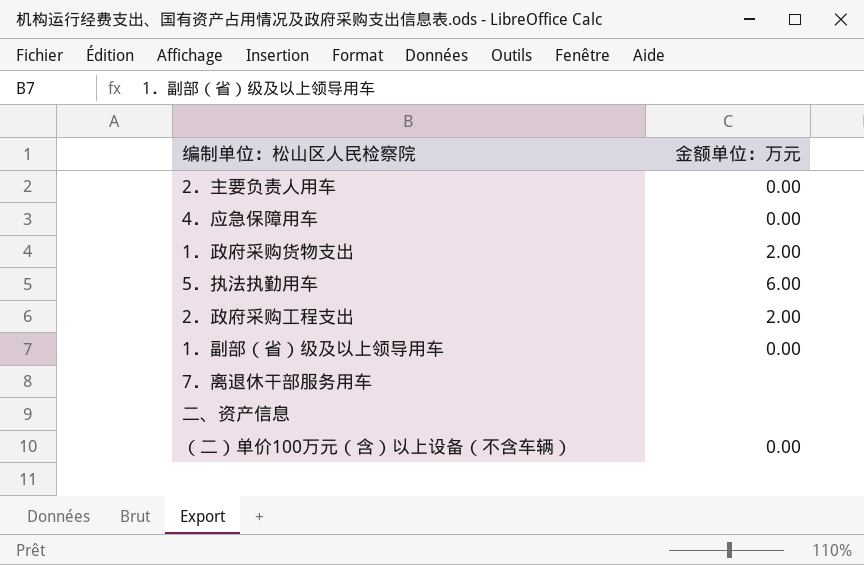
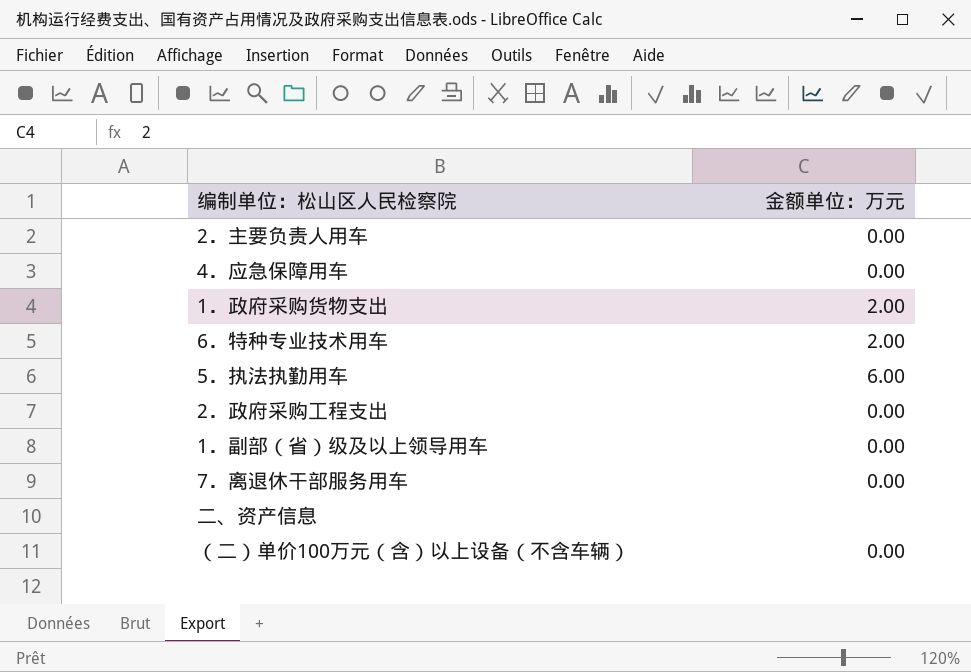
row 6．特种专业技术用车: none -> 2.00
2．政府采购工程支出 | 金额单位：万元: 2.00 -> 0.00
7．离退休干部服务用车 | 金额单位：万元: none -> 0.00

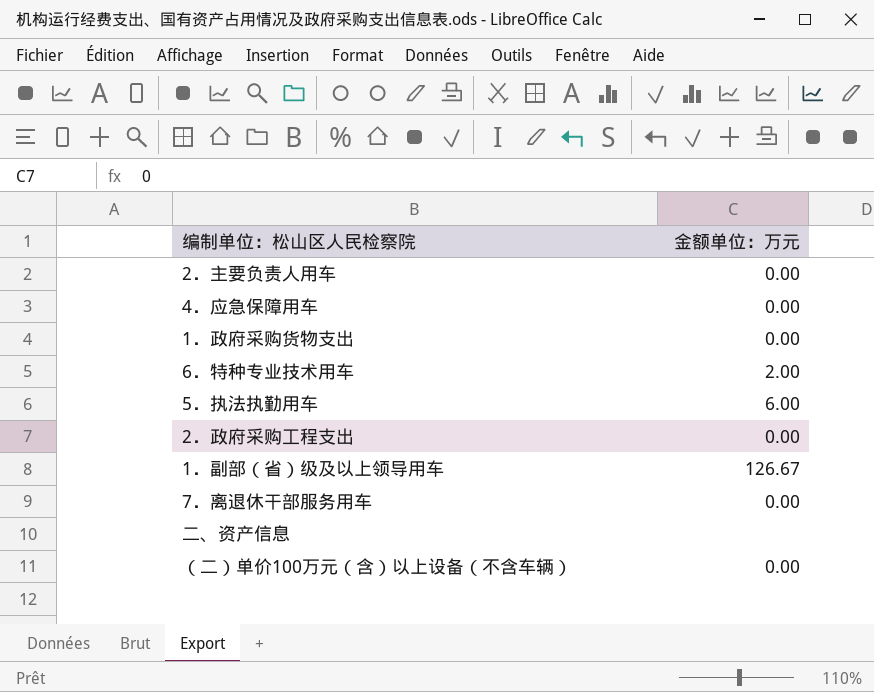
1．政府采购货物支出 | 金额单位：万元: 2.00 -> 0.00
1．副部（省）级及以上领导用车 | 金额单位：万元: 0.00 -> 126.67

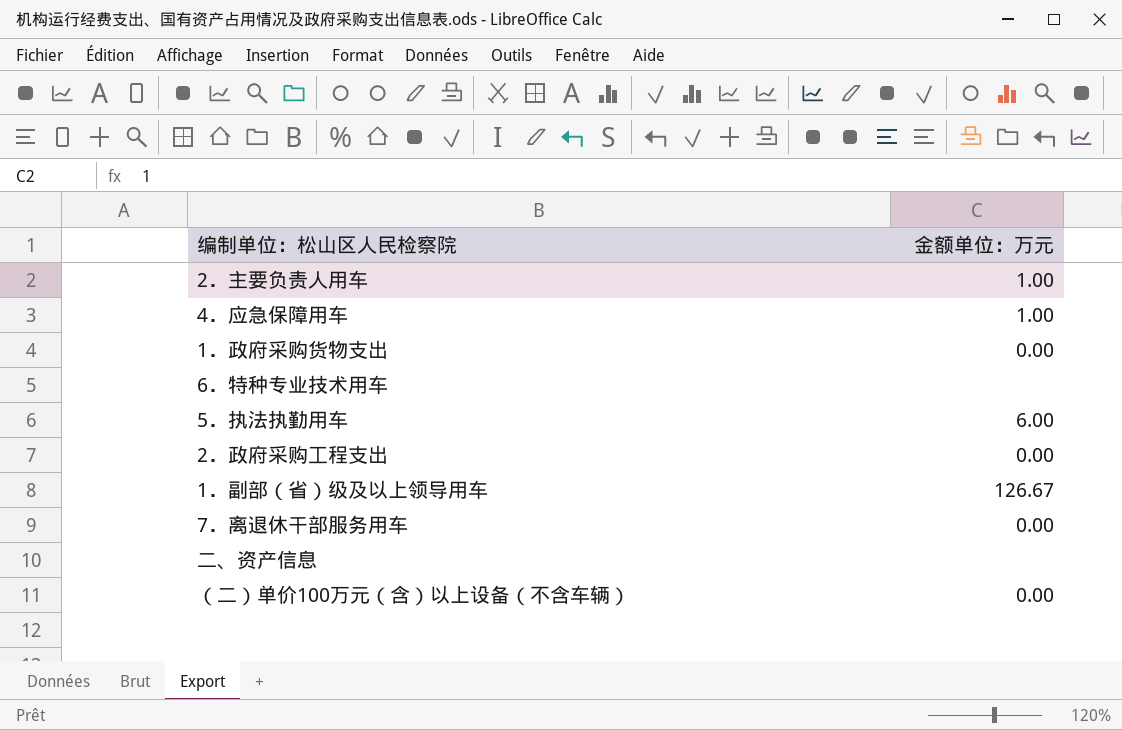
2．主要负责人用车 | 金额单位：万元: 0.00 -> 1.00
4．应急保障用车 | 金额单位：万元: 0.00 -> 1.00
6．特种专业技术用车 | 金额单位：万元: 2.00 -> none

